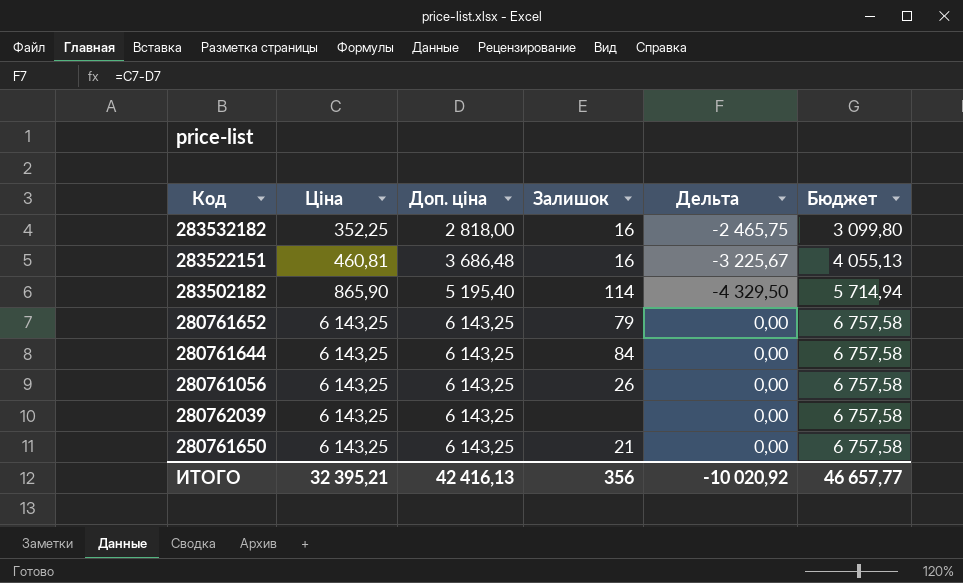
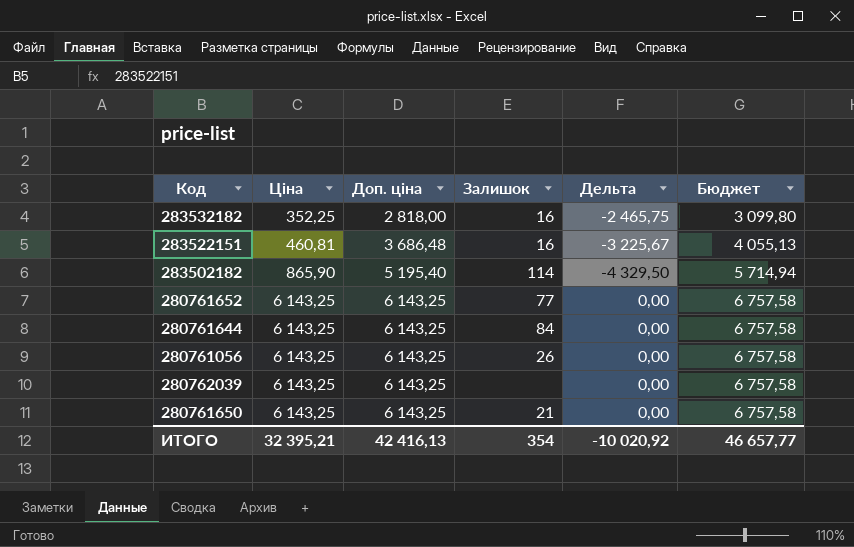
280761652 | Залишок: 79 -> 77
ИТОГО | Залишок: 356 -> 354

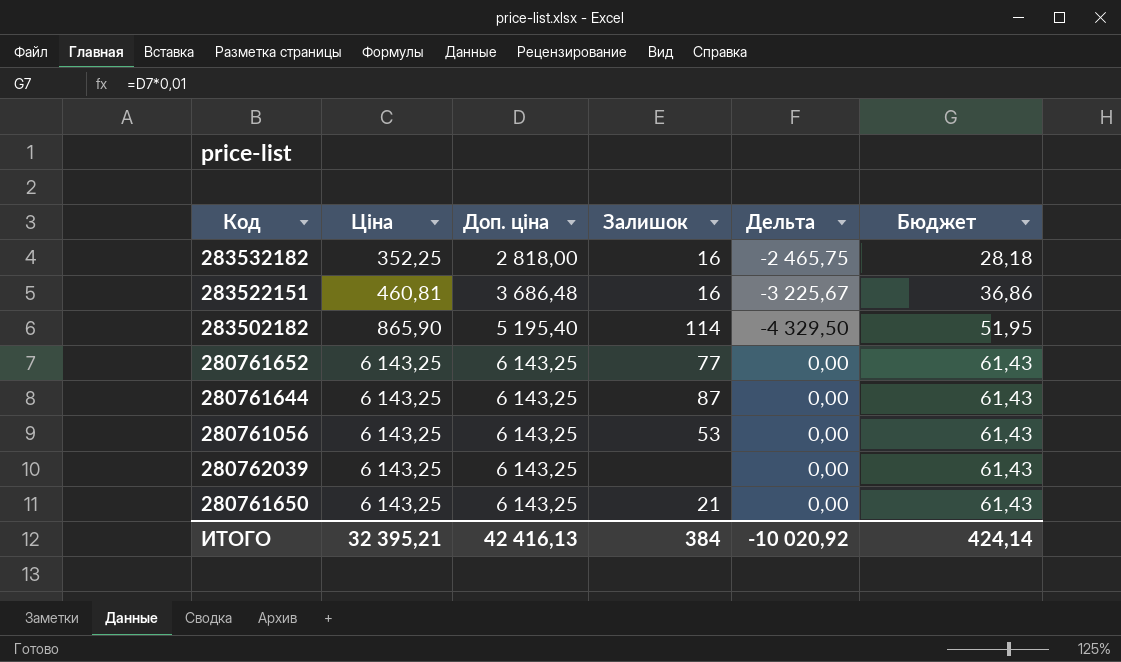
column Бюджет | formula: [Доп. ціна] * 1,1 -> [Доп. ціна] * 0,01
280761644 | Залишок: 84 -> 87
280761056 | Залишок: 26 -> 53
ИТОГО | Залишок: 354 -> 384
ИТОГО | Бюджет: 46 657,77 -> 424,14

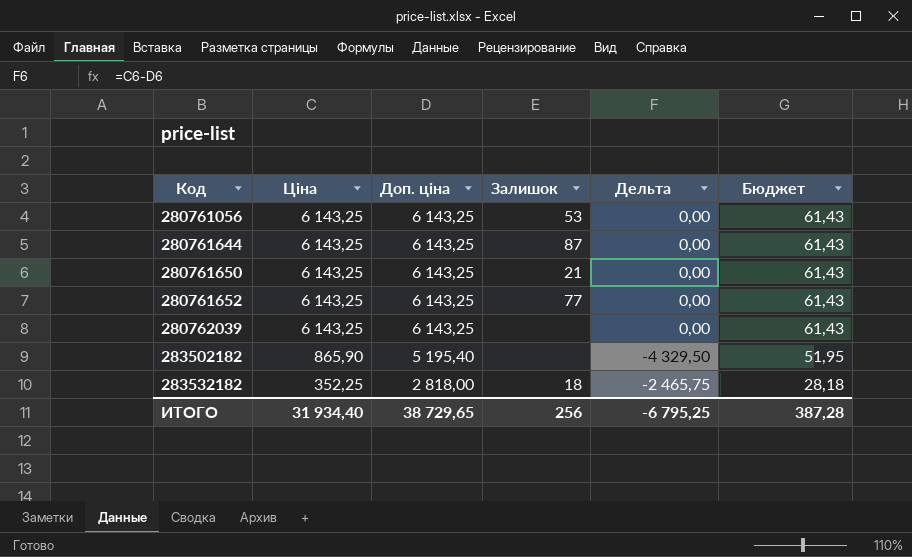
row order: Ціна ascending -> Код ascending
row 283522151: 460,81 | 3 686,48 | 16 | -3 225,67 | 36,86 -> none
283502182 | Залишок: 114 -> none
283532182 | Залишок: 16 -> 18
ИТОГО | Ціна: 32 395,21 -> 31 934,40
ИТОГО | Доп. ціна: 42 416,13 -> 38 729,65
ИТОГО | Залишок: 384 -> 256
ИТОГО | Дельта: -10 020,92 -> -6 795,25
ИТОГО | Бюджет: 424,14 -> 387,28

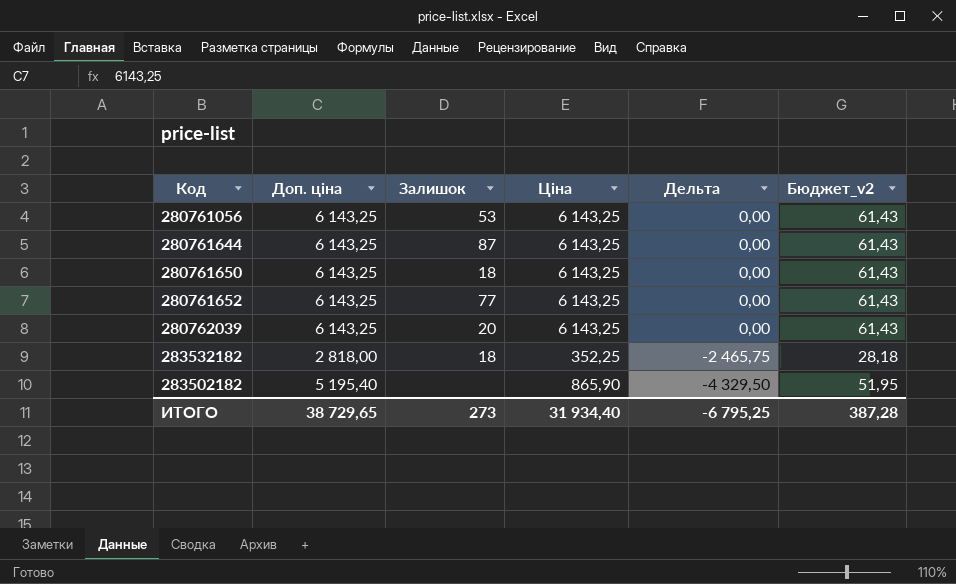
row order: Код ascending -> Дельта descending
column Ціна | position: 2 -> 4
column name: Бюджет -> Бюджет_v2
280761650 | Залишок: 21 -> 18
280762039 | Залишок: none -> 20
ИТОГО | Залишок: 256 -> 273

